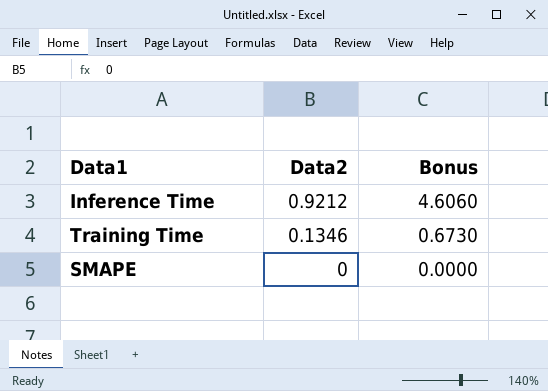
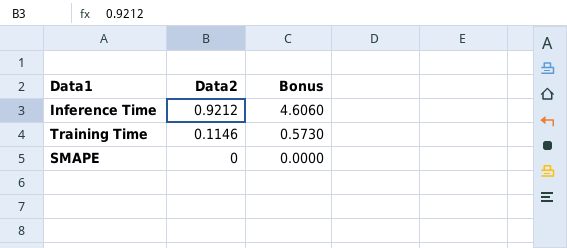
Training Time | Data2: 0.1346 -> 0.1146
Training Time | Bonus: 0.6730 -> 0.5730

